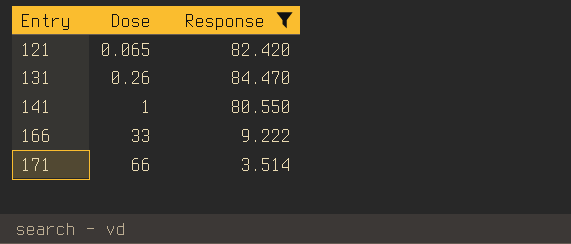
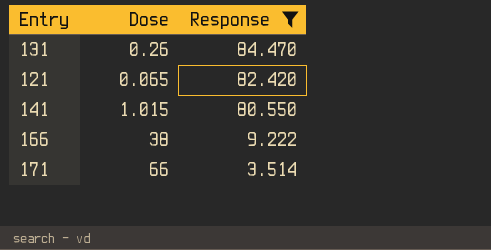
row order: Entry ascending -> Response descending
141 | Dose: 1 -> 1.015
166 | Dose: 33 -> 38

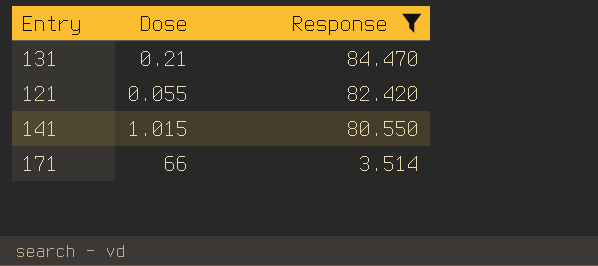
row 166: 38 | 9.222 -> none
131 | Dose: 0.26 -> 0.21
121 | Dose: 0.065 -> 0.055

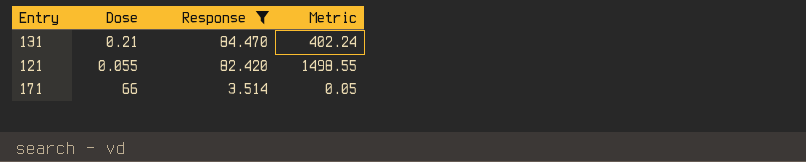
column Metric | formula: none -> [Response] / [Dose]
row 141: 1.015 | 80.550 -> none

